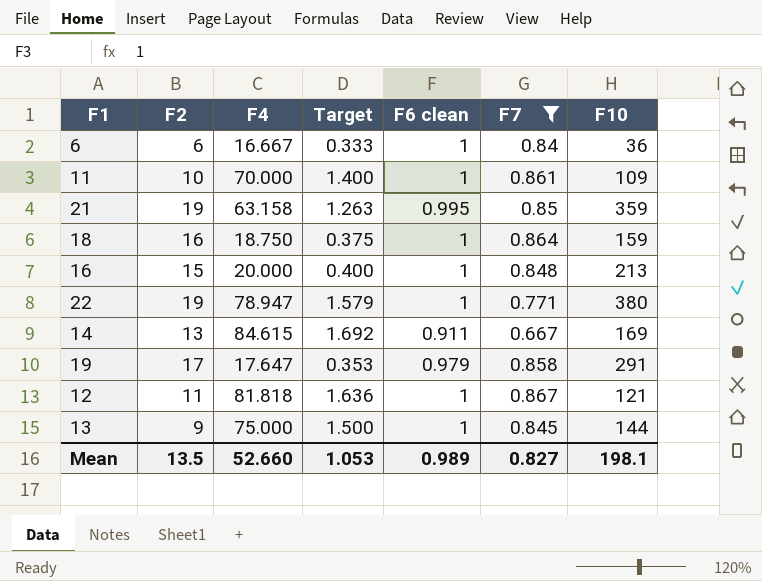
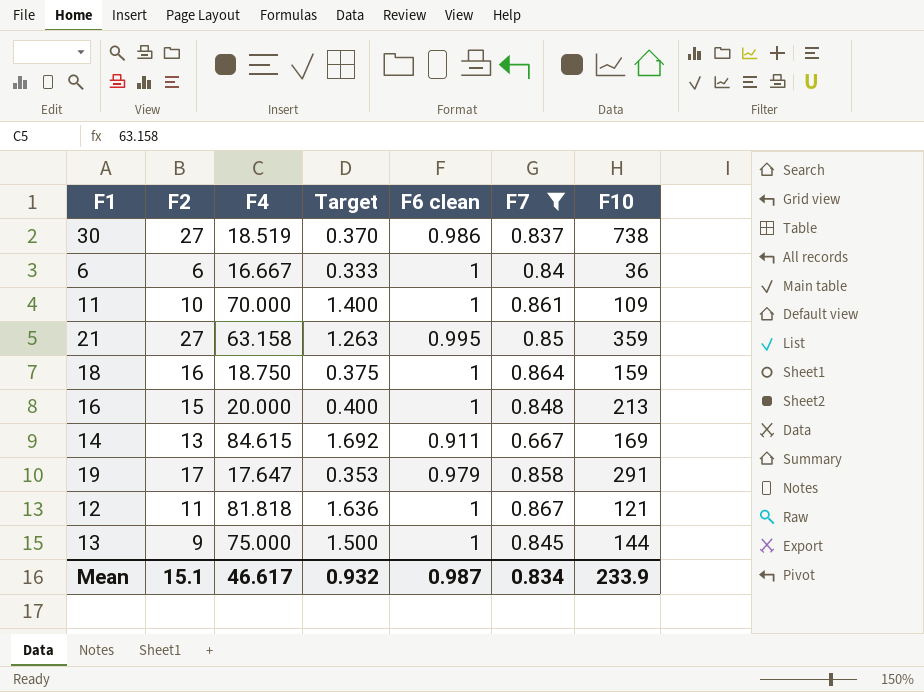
row 22: 19 | 78.947 | 1.579 | 1 | 0.771 | 380 -> none
row 30: none -> 27 | 18.519 | 0.370 | 0.986 | 0.837 | 738
21 | F2: 19 -> 27
Mean | F2: 13.5 -> 15.1
Mean | F4: 52.660 -> 46.617
Mean | Target: 1.053 -> 0.932
Mean | F6 clean: 0.989 -> 0.987
Mean | F7: 0.827 -> 0.834
Mean | F10: 198.1 -> 233.9

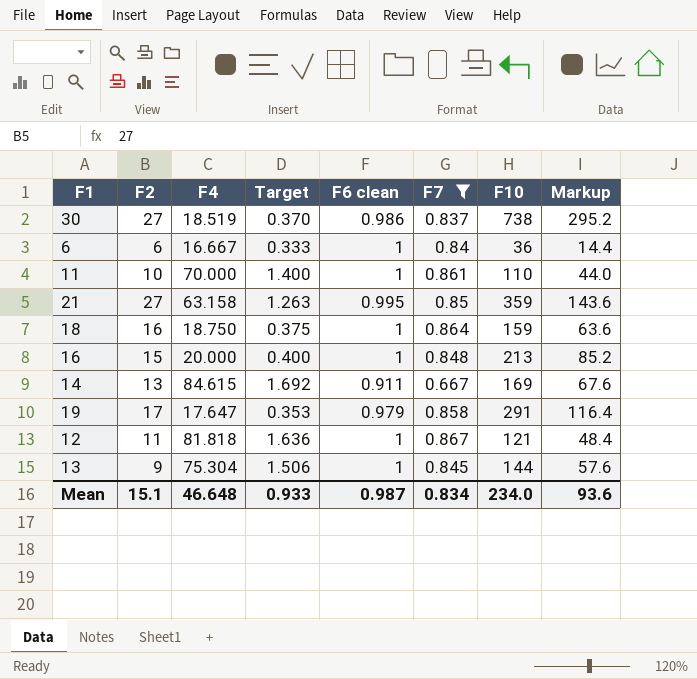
column Markup | formula: none -> [F10] * 0.4
11 | F10: 109 -> 110
13 | F4: 75.000 -> 75.304
13 | Target: 1.500 -> 1.506
Mean | F4: 46.617 -> 46.648
Mean | Target: 0.932 -> 0.933
Mean | F10: 233.9 -> 234.0

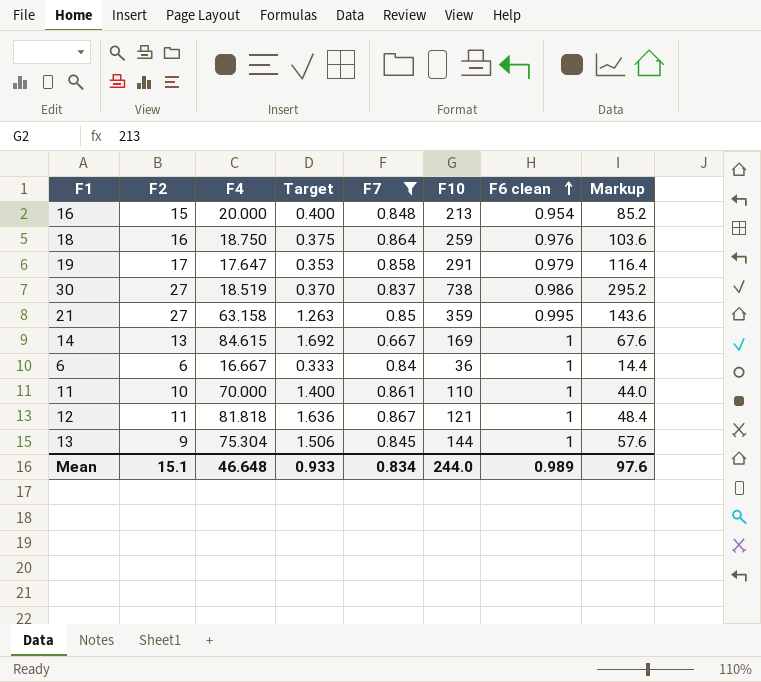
row order: none -> F6 clean ascending
column F6 clean | position: 5 -> 7
16 | F6 clean: 1 -> 0.954
18 | F10: 159 -> 259
18 | F6 clean: 1 -> 0.976
18 | Markup: 63.6 -> 103.6
14 | F6 clean: 0.911 -> 1
Mean | F10: 234.0 -> 244.0
Mean | F6 clean: 0.987 -> 0.989
Mean | Markup: 93.6 -> 97.6

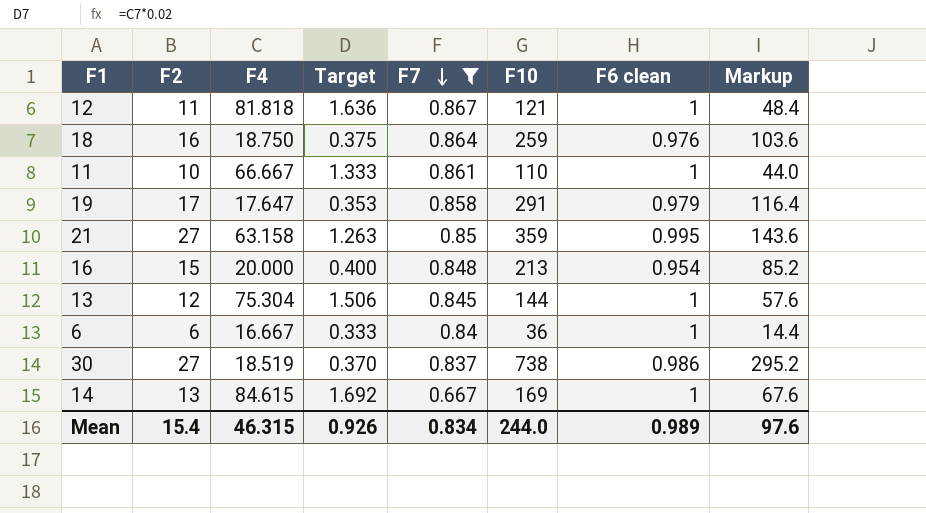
row order: F6 clean ascending -> F7 descending
11 | F4: 70.000 -> 66.667
11 | Target: 1.400 -> 1.333
13 | F2: 9 -> 12
Mean | F2: 15.1 -> 15.4
Mean | F4: 46.648 -> 46.315
Mean | Target: 0.933 -> 0.926

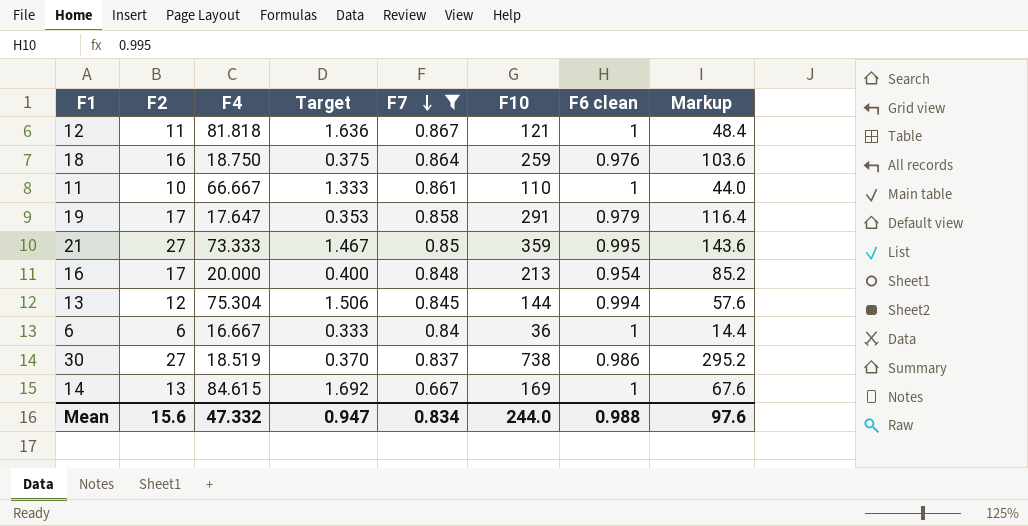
21 | F4: 63.158 -> 73.333
21 | Target: 1.263 -> 1.467
16 | F2: 15 -> 17
13 | F6 clean: 1 -> 0.994
Mean | F2: 15.4 -> 15.6
Mean | F4: 46.315 -> 47.332
Mean | Target: 0.926 -> 0.947
Mean | F6 clean: 0.989 -> 0.988

